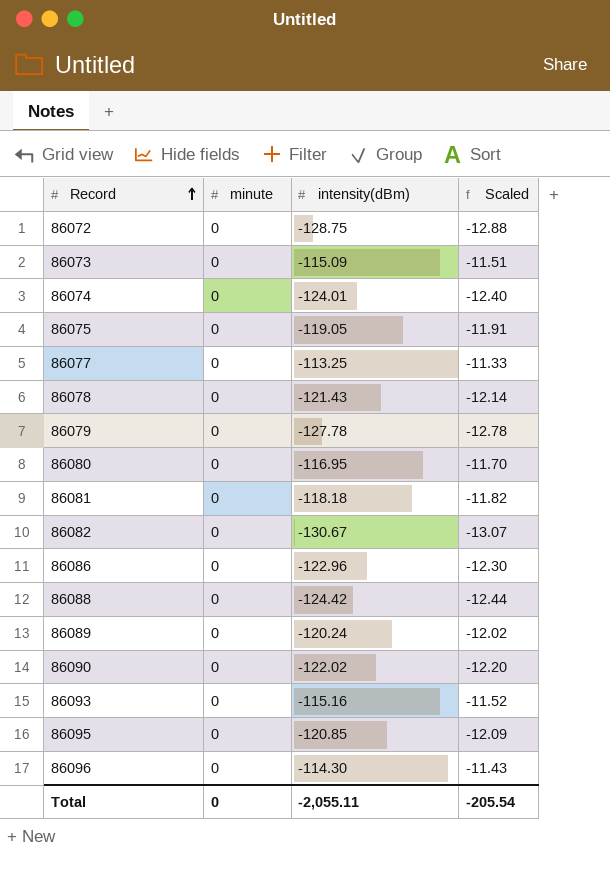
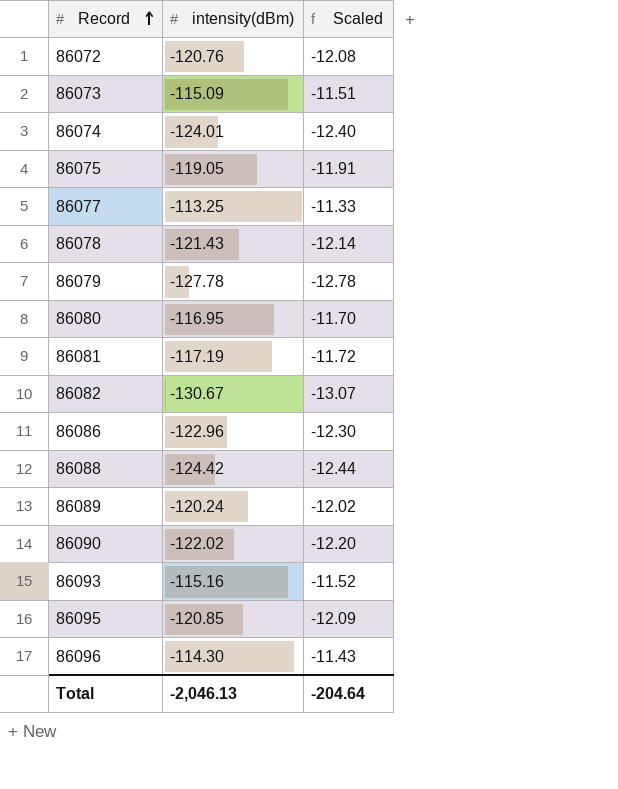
column minute | position: 2 -> none
86072 | intensity(dBm): -128.75 -> -120.76
86072 | Scaled: -12.88 -> -12.08
86081 | intensity(dBm): -118.18 -> -117.19
86081 | Scaled: -11.82 -> -11.72
Total | intensity(dBm): -2,055.11 -> -2,046.13
Total | Scaled: -205.54 -> -204.64

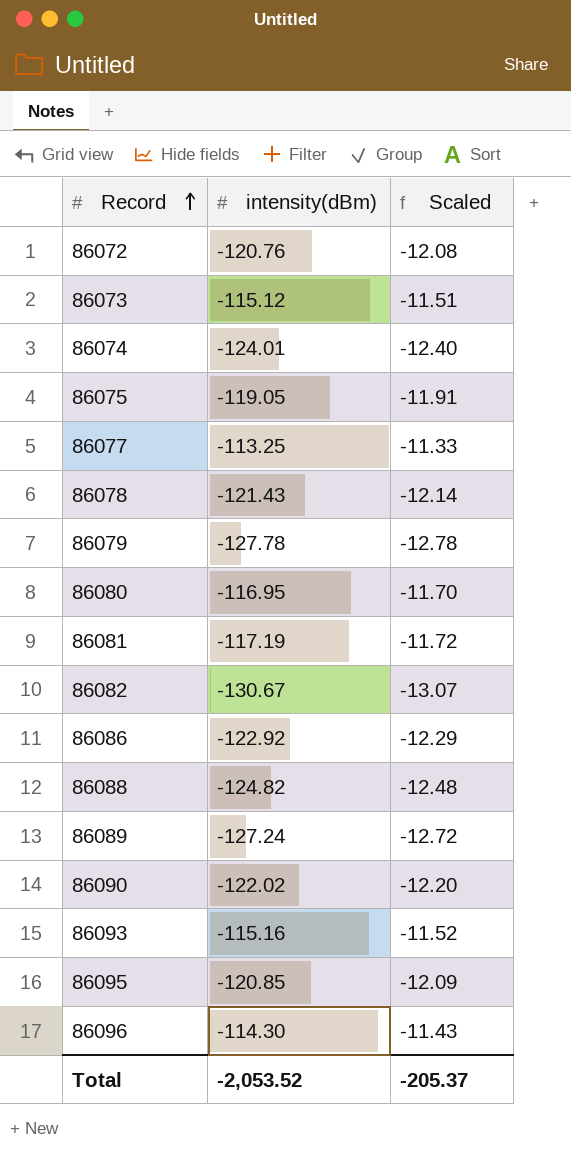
86073 | intensity(dBm): -115.09 -> -115.12
86086 | intensity(dBm): -122.96 -> -122.92
86086 | Scaled: -12.30 -> -12.29
86088 | intensity(dBm): -124.42 -> -124.82
86088 | Scaled: -12.44 -> -12.48
86089 | intensity(dBm): -120.24 -> -127.24
86089 | Scaled: -12.02 -> -12.72
Total | intensity(dBm): -2,046.13 -> -2,053.52
Total | Scaled: -204.64 -> -205.37

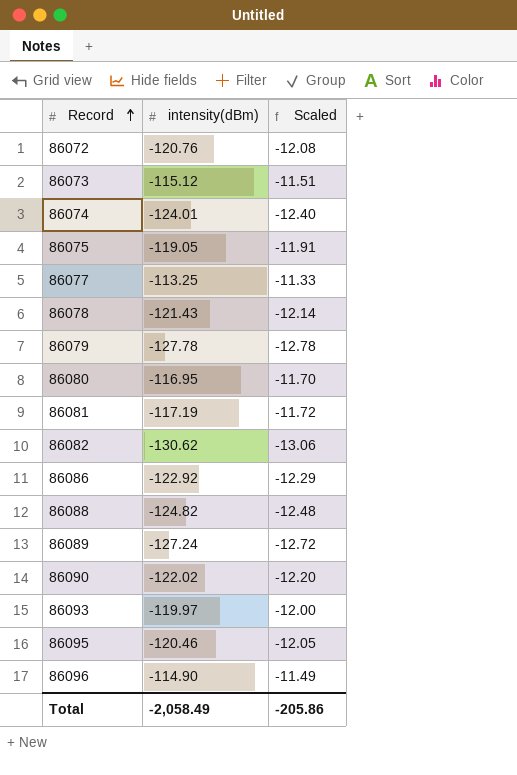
86082 | intensity(dBm): -130.67 -> -130.62
86082 | Scaled: -13.07 -> -13.06
86093 | intensity(dBm): -115.16 -> -119.97
86093 | Scaled: -11.52 -> -12.00
86095 | intensity(dBm): -120.85 -> -120.46
86095 | Scaled: -12.09 -> -12.05
86096 | intensity(dBm): -114.30 -> -114.90
86096 | Scaled: -11.43 -> -11.49
Total | intensity(dBm): -2,053.52 -> -2,058.49
Total | Scaled: -205.37 -> -205.86

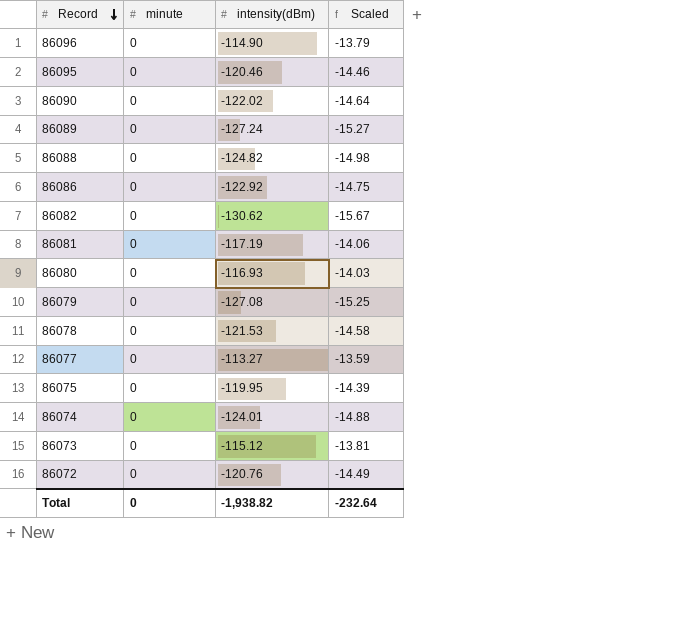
row order: Record ascending -> Record descending
column minute | position: none -> 2
column Scaled | formula: [intensity(dBm)] * 0.1 -> [intensity(dBm)] * 0.12
row 86093: -119.97 | -12.00 -> none
86080 | intensity(dBm): -116.95 -> -116.93
86079 | intensity(dBm): -127.78 -> -127.08
86078 | intensity(dBm): -121.43 -> -121.53
86077 | intensity(dBm): -113.25 -> -113.27
86075 | intensity(dBm): -119.05 -> -119.95
Total | intensity(dBm): -2,058.49 -> -1,938.82
Total | Scaled: -205.86 -> -232.64

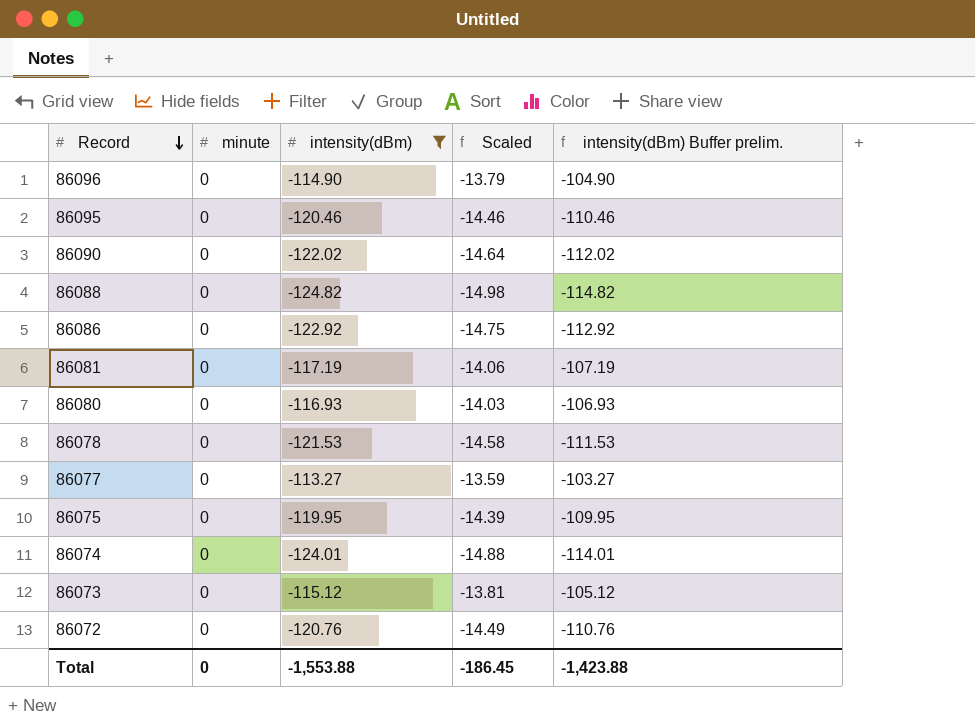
filter: none -> intensity(dBm) >= -124.82
column intensity(dBm) Buffer prelim. | formula: none -> [intensity(dBm)] + 10
Total | intensity(dBm): -1,938.82 -> -1,553.88
Total | Scaled: -232.64 -> -186.45

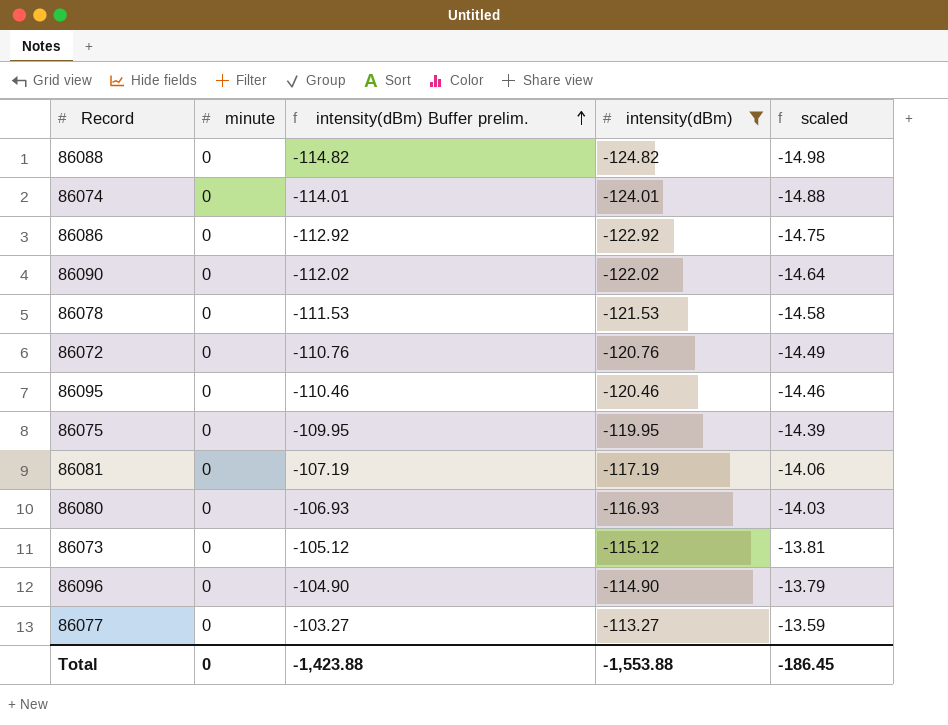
row order: Record descending -> intensity(dBm) Buffer prelim. ascending
column intensity(dBm) Buffer prelim. | position: 5 -> 3
column name: Scaled -> scaled

